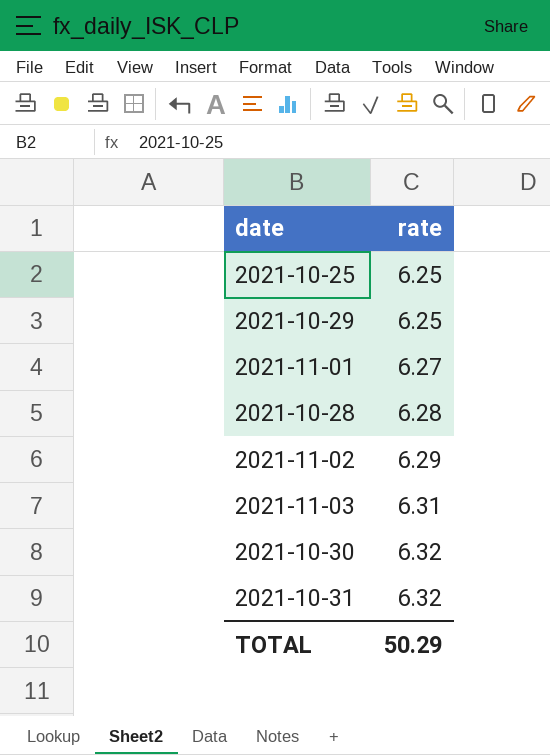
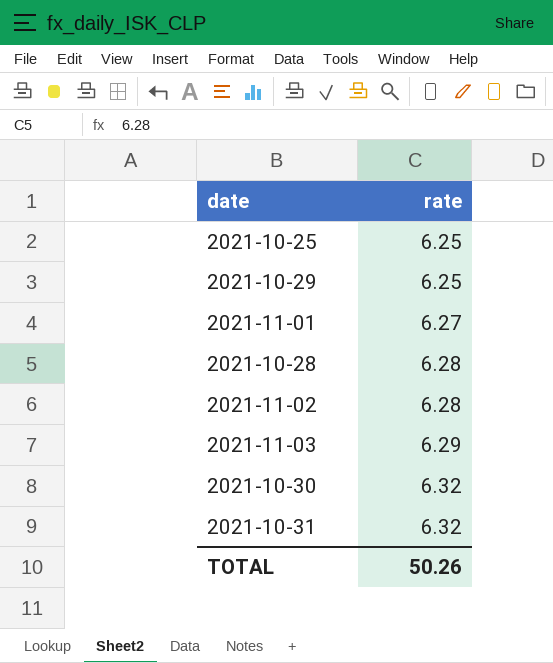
2021-11-02 | rate: 6.29 -> 6.28
2021-11-03 | rate: 6.31 -> 6.29
TOTAL | rate: 50.29 -> 50.26

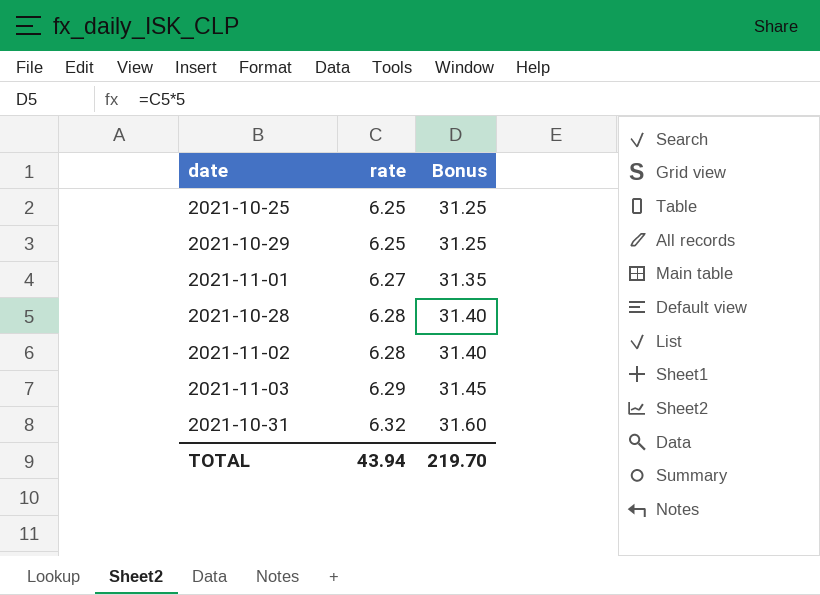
column Bonus | formula: none -> [rate] * 5
row 2021-10-30: 6.32 -> none
TOTAL | rate: 50.26 -> 43.94

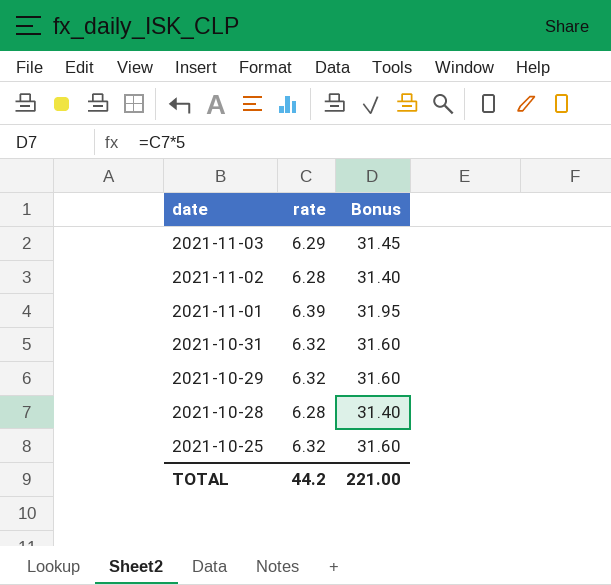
row order: rate ascending -> date descending
2021-11-01 | rate: 6.27 -> 6.39
2021-11-01 | Bonus: 31.35 -> 31.95
2021-10-29 | rate: 6.25 -> 6.32
2021-10-29 | Bonus: 31.25 -> 31.60
2021-10-25 | rate: 6.25 -> 6.32
2021-10-25 | Bonus: 31.25 -> 31.60
TOTAL | rate: 43.94 -> 44.2
TOTAL | Bonus: 219.70 -> 221.00

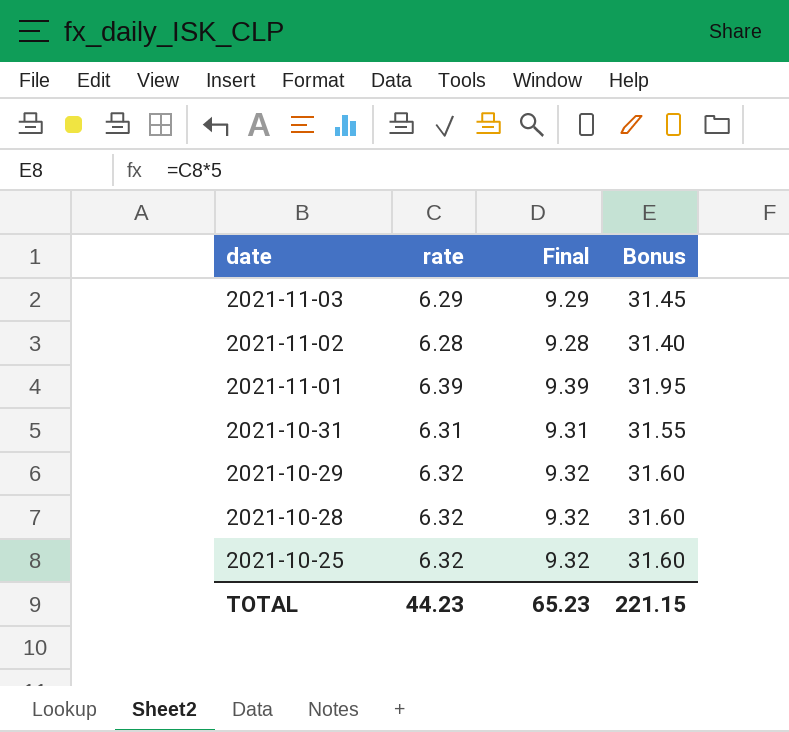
column Final | formula: none -> [rate] + 3
2021-10-31 | rate: 6.32 -> 6.31
2021-10-31 | Bonus: 31.60 -> 31.55
2021-10-28 | rate: 6.28 -> 6.32
2021-10-28 | Bonus: 31.40 -> 31.60
TOTAL | rate: 44.2 -> 44.23
TOTAL | Bonus: 221.00 -> 221.15

